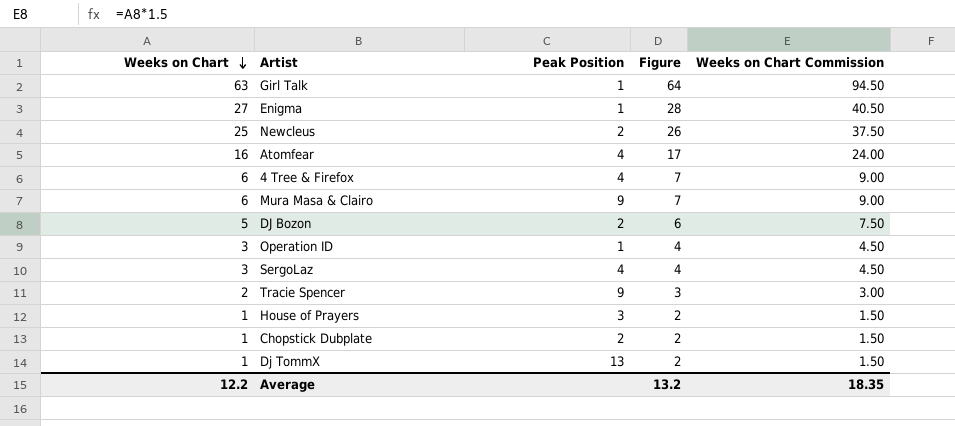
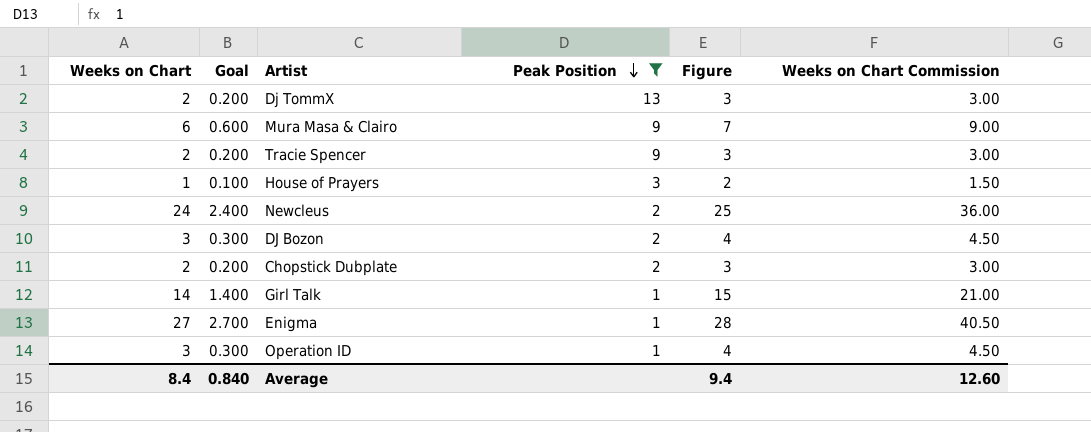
filter: none -> Peak Position != 4
row order: Weeks on Chart descending -> Peak Position descending
column Goal | formula: none -> [Weeks on Chart] * 0.1
Dj TommX | Weeks on Chart: 1 -> 2
Dj TommX | Figure: 2 -> 3
Dj TommX | Weeks on Chart Commission: 1.50 -> 3.00
Newcleus | Weeks on Chart: 25 -> 24
Newcleus | Figure: 26 -> 25
Newcleus | Weeks on Chart Commission: 37.50 -> 36.00
DJ Bozon | Weeks on Chart: 5 -> 3
DJ Bozon | Figure: 6 -> 4
DJ Bozon | Weeks on Chart Commission: 7.50 -> 4.50
Chopstick Dubplate | Weeks on Chart: 1 -> 2
Chopstick Dubplate | Figure: 2 -> 3
Chopstick Dubplate | Weeks on Chart Commission: 1.50 -> 3.00
Girl Talk | Weeks on Chart: 63 -> 14
Girl Talk | Figure: 64 -> 15
Girl Talk | Weeks on Chart Commission: 94.50 -> 21.00
Average | Weeks on Chart: 12.2 -> 8.4
Average | Figure: 13.2 -> 9.4
Average | Weeks on Chart Commission: 18.35 -> 12.60

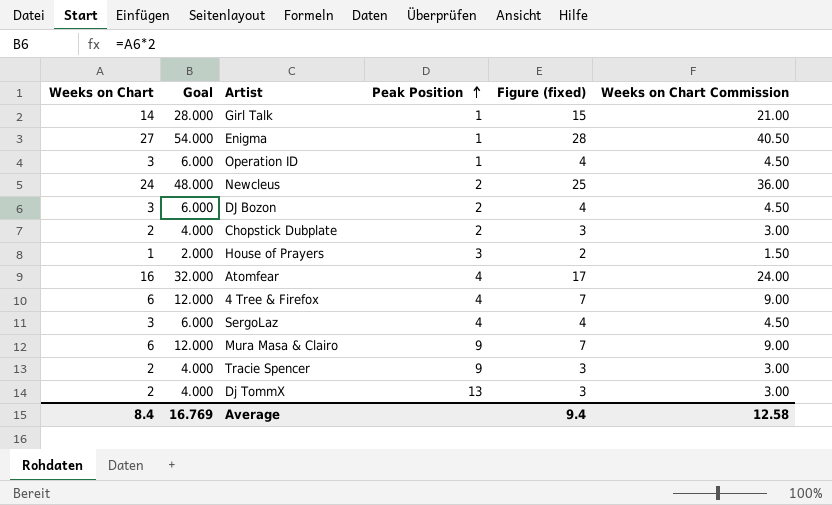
filter: Peak Position != 4 -> none
row order: Peak Position descending -> Peak Position ascending
column Goal | formula: [Weeks on Chart] * 0.1 -> [Weeks on Chart] * 2
column name: Figure -> Figure (fixed)
Average | Goal: 0.840 -> 16.769
Average | Weeks on Chart Commission: 12.60 -> 12.58

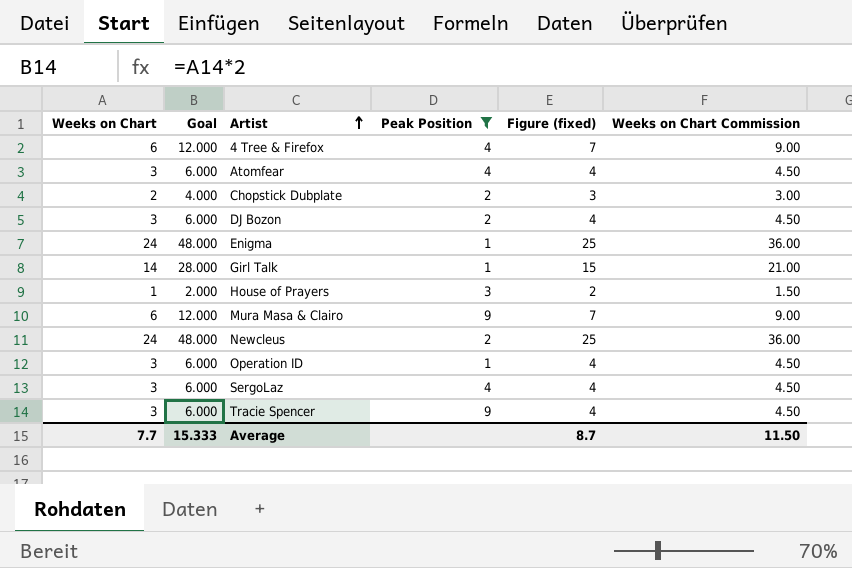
filter: none -> Peak Position != 13
row order: Peak Position ascending -> Artist ascending
Atomfear | Weeks on Chart: 16 -> 3
Atomfear | Goal: 32.000 -> 6.000
Atomfear | Figure (fixed): 17 -> 4
Atomfear | Weeks on Chart Commission: 24.00 -> 4.50
Enigma | Weeks on Chart: 27 -> 24
Enigma | Goal: 54.000 -> 48.000
Enigma | Figure (fixed): 28 -> 25
Enigma | Weeks on Chart Commission: 40.50 -> 36.00
Tracie Spencer | Weeks on Chart: 2 -> 3
Tracie Spencer | Goal: 4.000 -> 6.000
Tracie Spencer | Figure (fixed): 3 -> 4
Tracie Spencer | Weeks on Chart Commission: 3.00 -> 4.50
Average | Weeks on Chart: 8.4 -> 7.7
Average | Goal: 16.769 -> 15.333
Average | Figure (fixed): 9.4 -> 8.7
Average | Weeks on Chart Commission: 12.58 -> 11.50

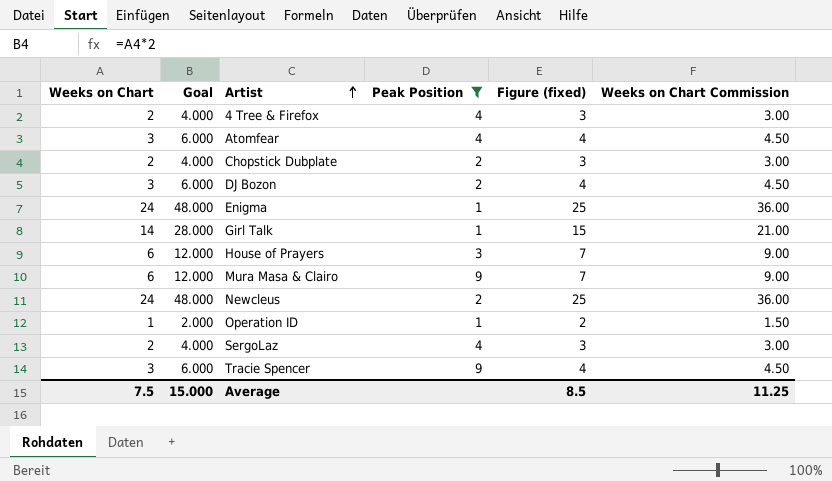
4 Tree & Firefox | Weeks on Chart: 6 -> 2
4 Tree & Firefox | Goal: 12.000 -> 4.000
4 Tree & Firefox | Figure (fixed): 7 -> 3
4 Tree & Firefox | Weeks on Chart Commission: 9.00 -> 3.00
House of Prayers | Weeks on Chart: 1 -> 6
House of Prayers | Goal: 2.000 -> 12.000
House of Prayers | Figure (fixed): 2 -> 7
House of Prayers | Weeks on Chart Commission: 1.50 -> 9.00
Operation ID | Weeks on Chart: 3 -> 1
Operation ID | Goal: 6.000 -> 2.000
Operation ID | Figure (fixed): 4 -> 2
Operation ID | Weeks on Chart Commission: 4.50 -> 1.50
SergoLaz | Weeks on Chart: 3 -> 2
SergoLaz | Goal: 6.000 -> 4.000
SergoLaz | Figure (fixed): 4 -> 3
SergoLaz | Weeks on Chart Commission: 4.50 -> 3.00
Average | Weeks on Chart: 7.7 -> 7.5
Average | Goal: 15.333 -> 15.000
Average | Figure (fixed): 8.7 -> 8.5
Average | Weeks on Chart Commission: 11.50 -> 11.25

